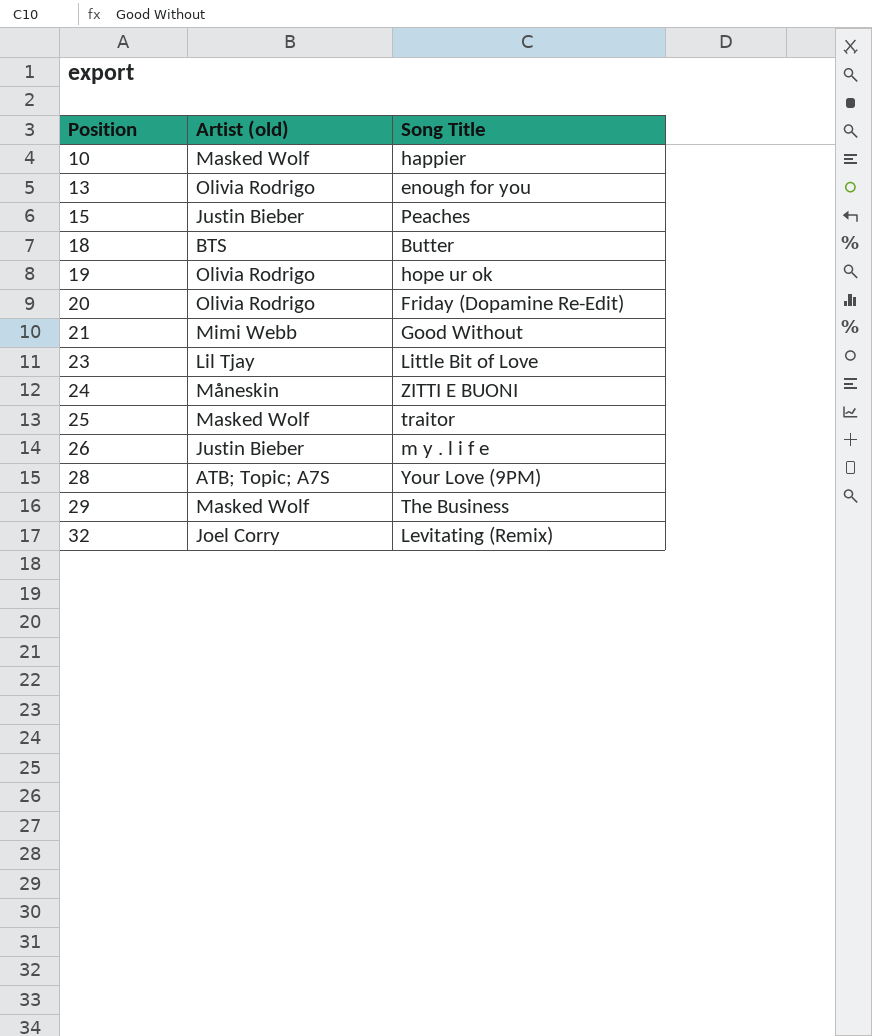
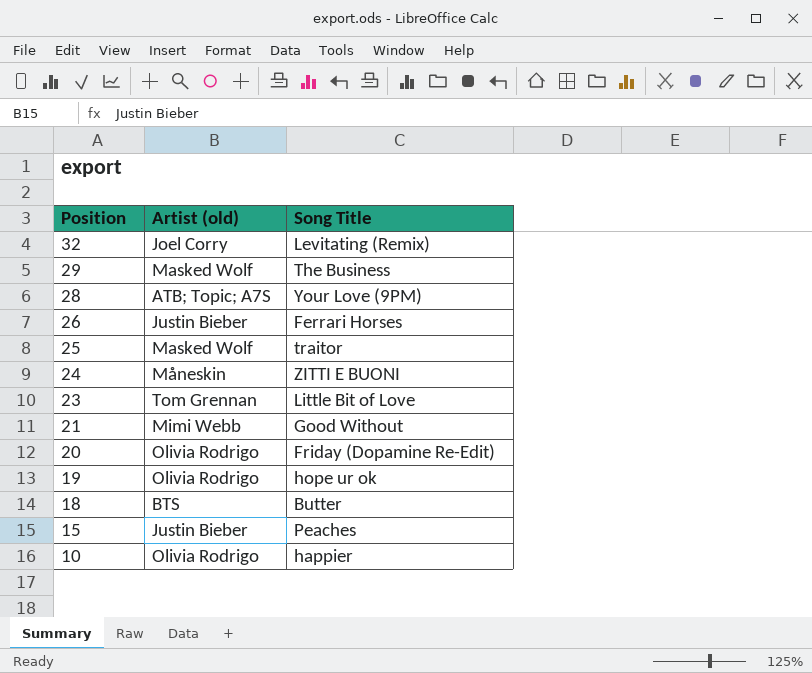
row order: Position ascending -> Position descending
row 13: Olivia Rodrigo | enough for you -> none
26 | Song Title: m y . l i f e -> Ferrari Horses
23 | Artist (old): Lil Tjay -> Tom Grennan
10 | Artist (old): Masked Wolf -> Olivia Rodrigo

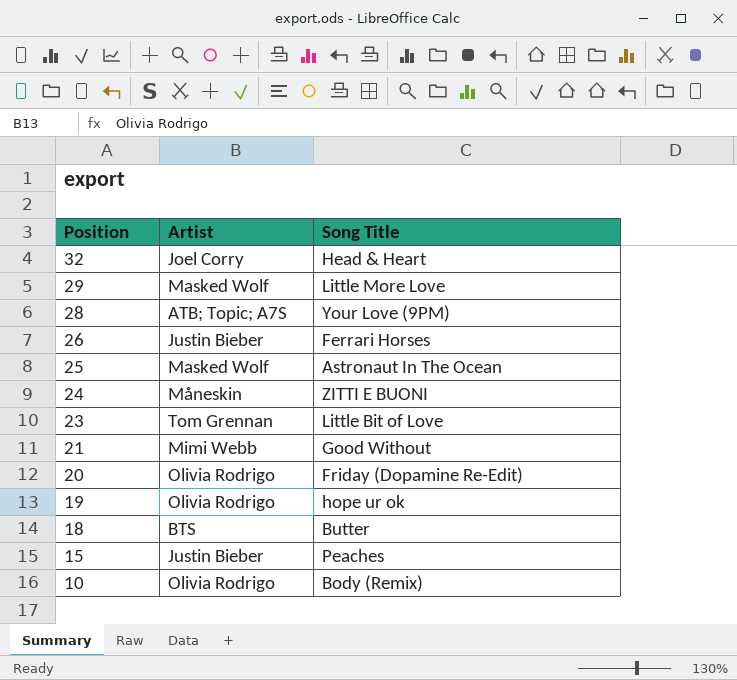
column name: Artist (old) -> Artist
32 | Song Title: Levitating (Remix) -> Head & Heart
29 | Song Title: The Business -> Little More Love
25 | Song Title: traitor -> Astronaut In The Ocean
10 | Song Title: happier -> Body (Remix)

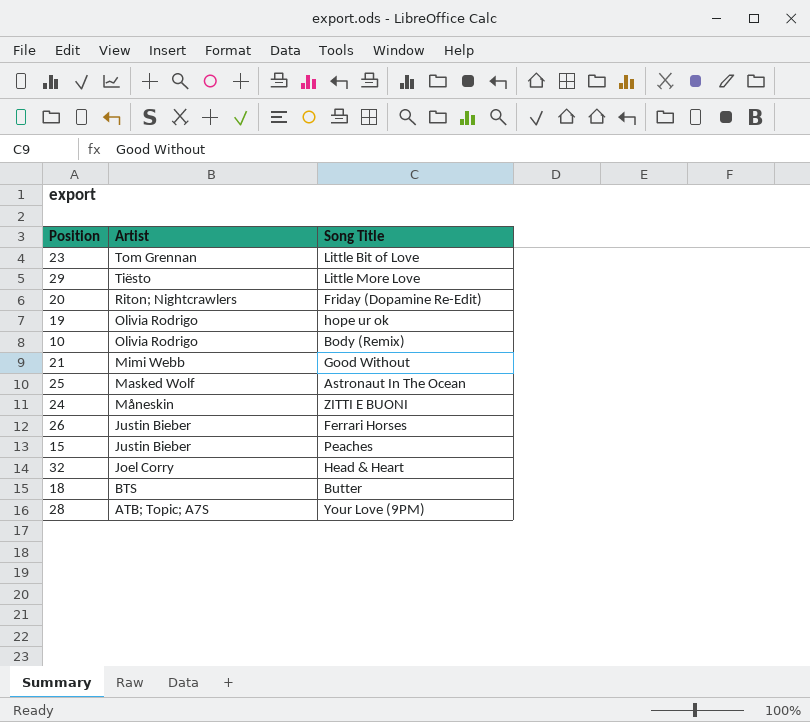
row order: Position descending -> Artist descending
29 | Artist: Masked Wolf -> Tiësto
20 | Artist: Olivia Rodrigo -> Riton; Nightcrawlers

